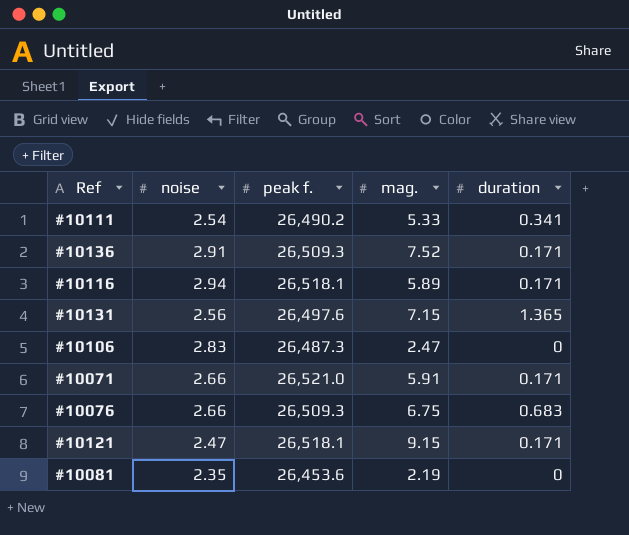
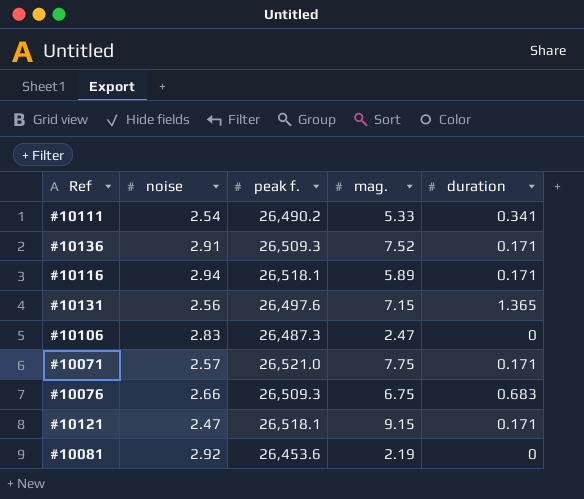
#10071 | noise: 2.66 -> 2.57
#10071 | mag.: 5.91 -> 7.75
#10081 | noise: 2.35 -> 2.92

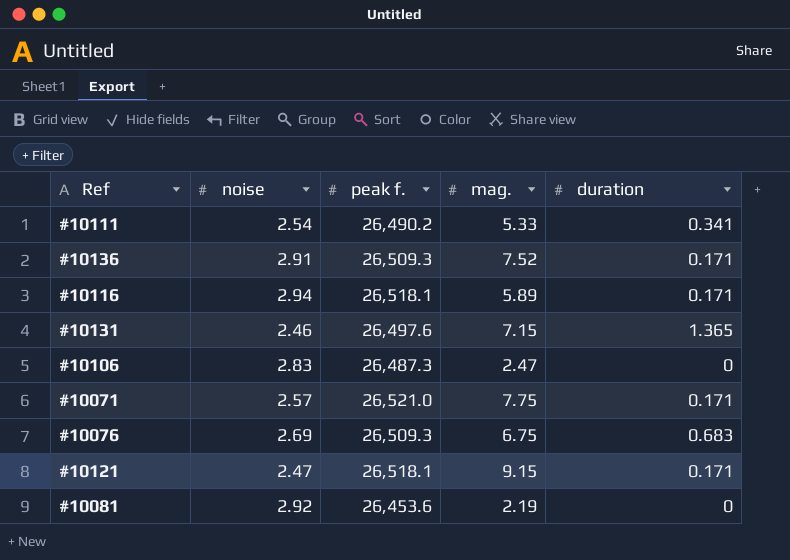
#10131 | noise: 2.56 -> 2.46
#10076 | noise: 2.66 -> 2.69

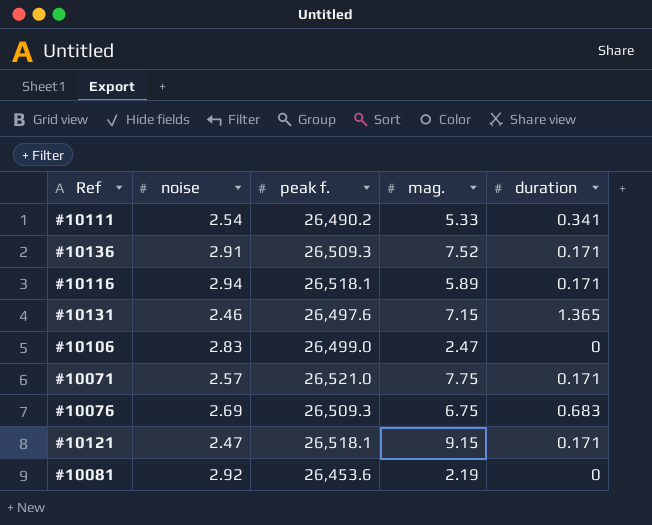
#10106 | peak f.: 26,487.3 -> 26,499.0

